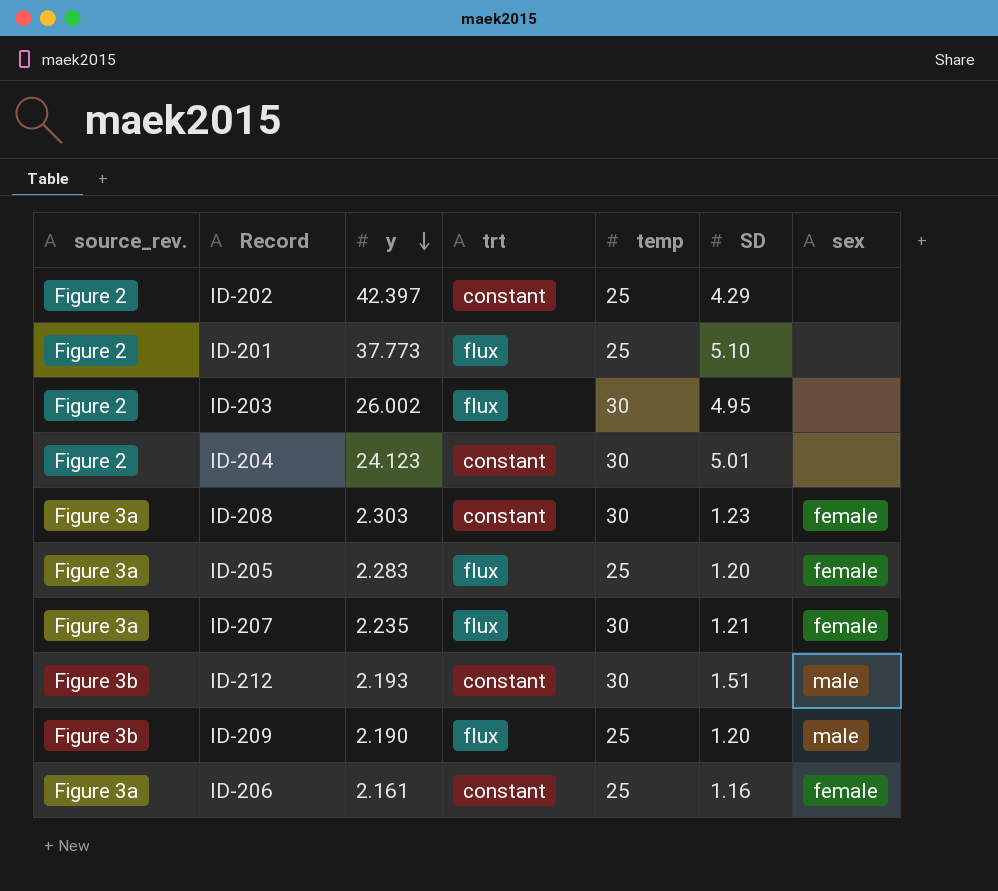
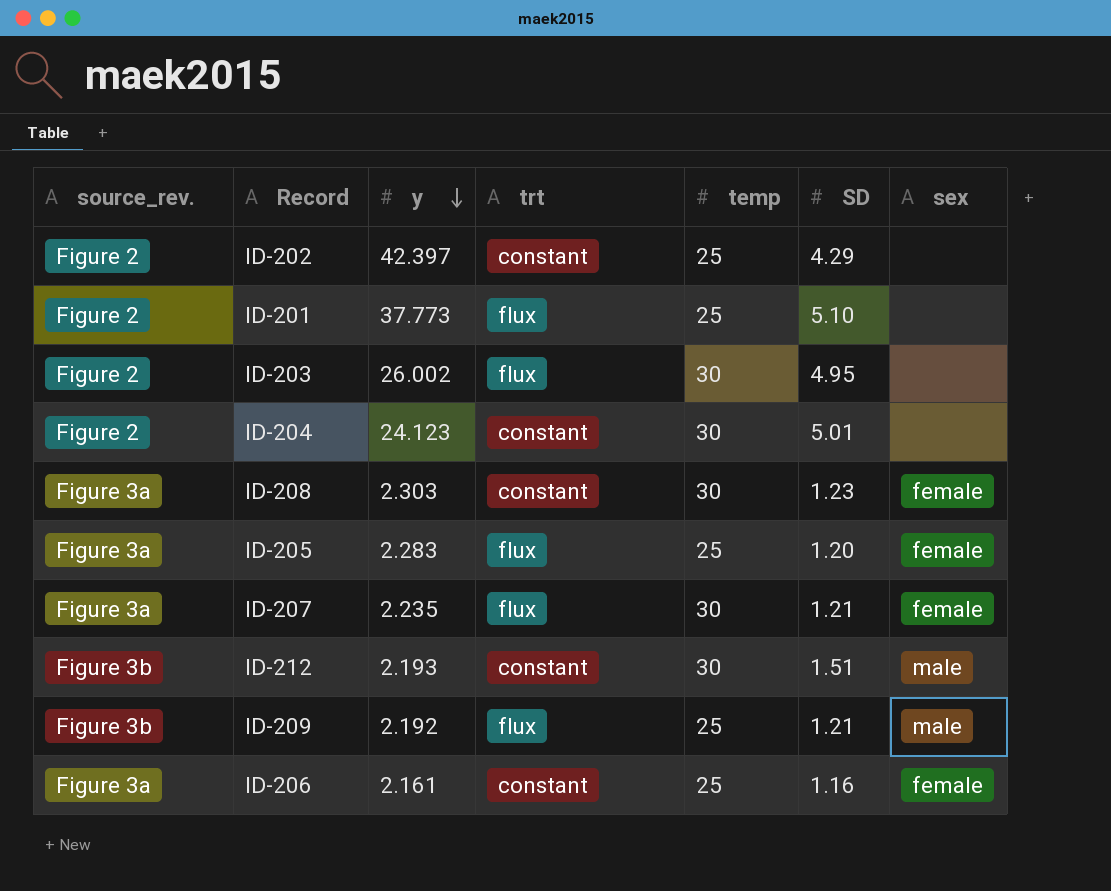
ID-209 | y: 2.190 -> 2.192
ID-209 | SD: 1.20 -> 1.21

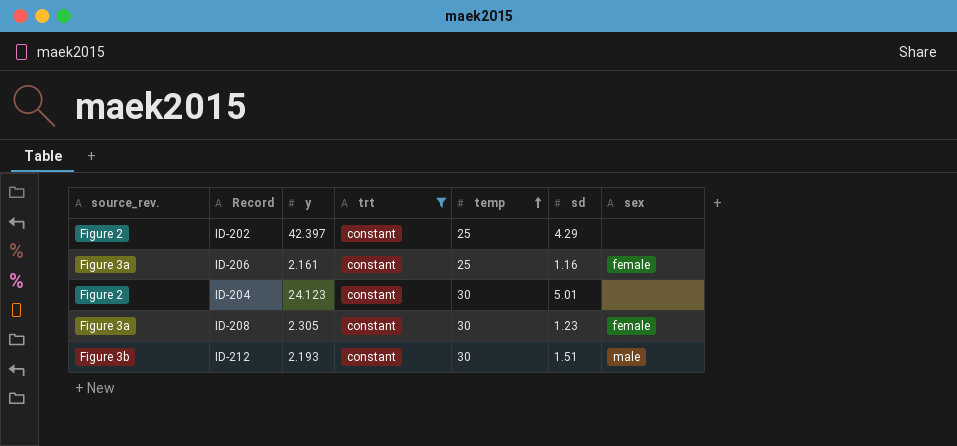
filter: none -> trt = constant
row order: y descending -> temp ascending
column name: SD -> sd
ID-208 | y: 2.303 -> 2.305

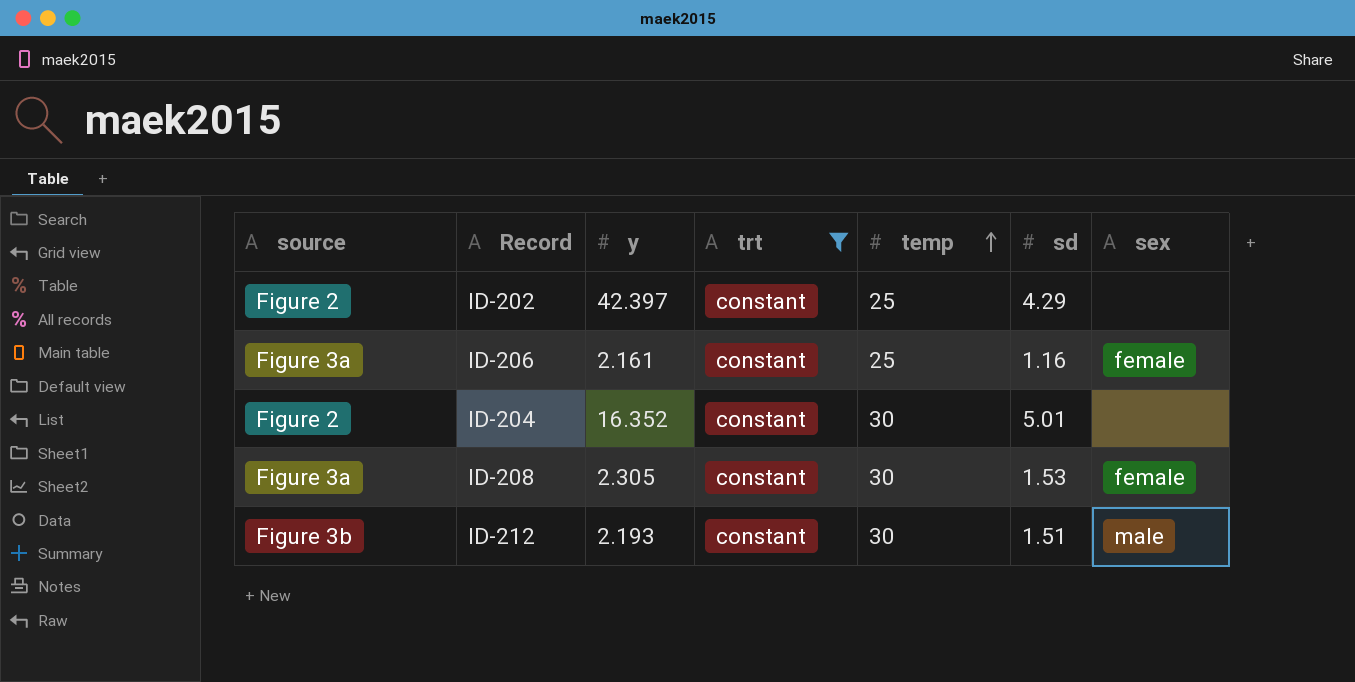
column name: source_rev. -> source
ID-204 | y: 24.123 -> 16.352
ID-208 | sd: 1.23 -> 1.53

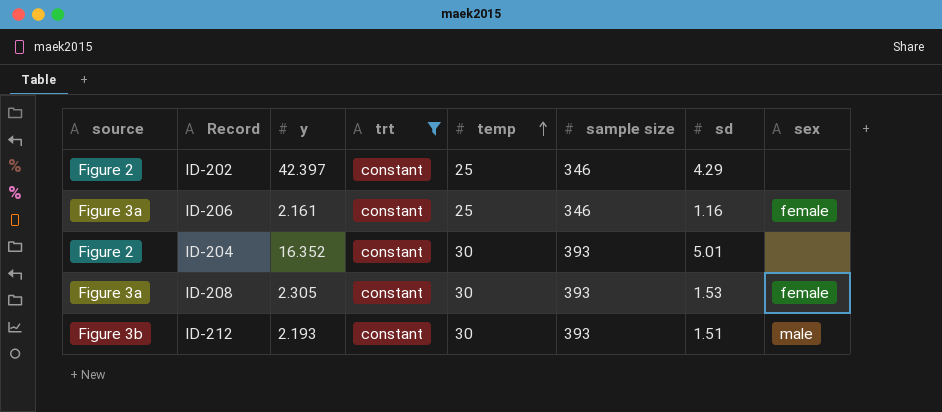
column sample size | position: none -> 6

